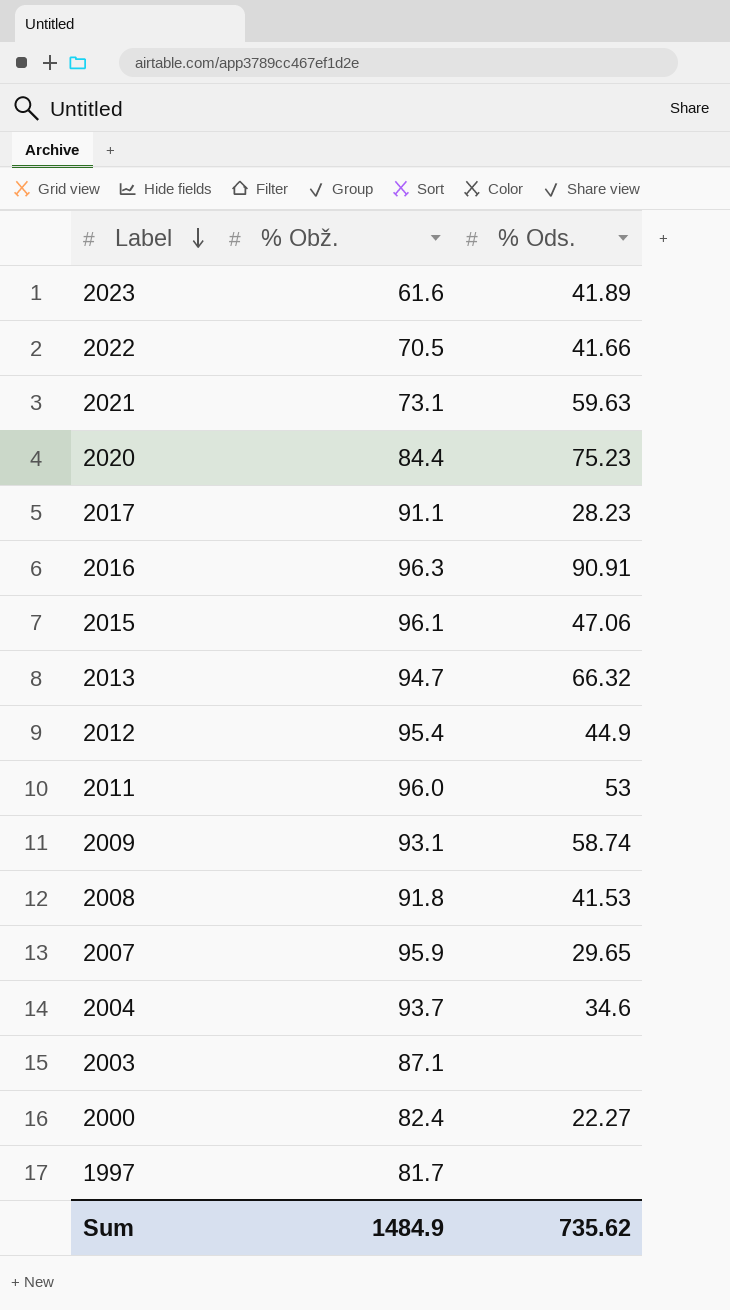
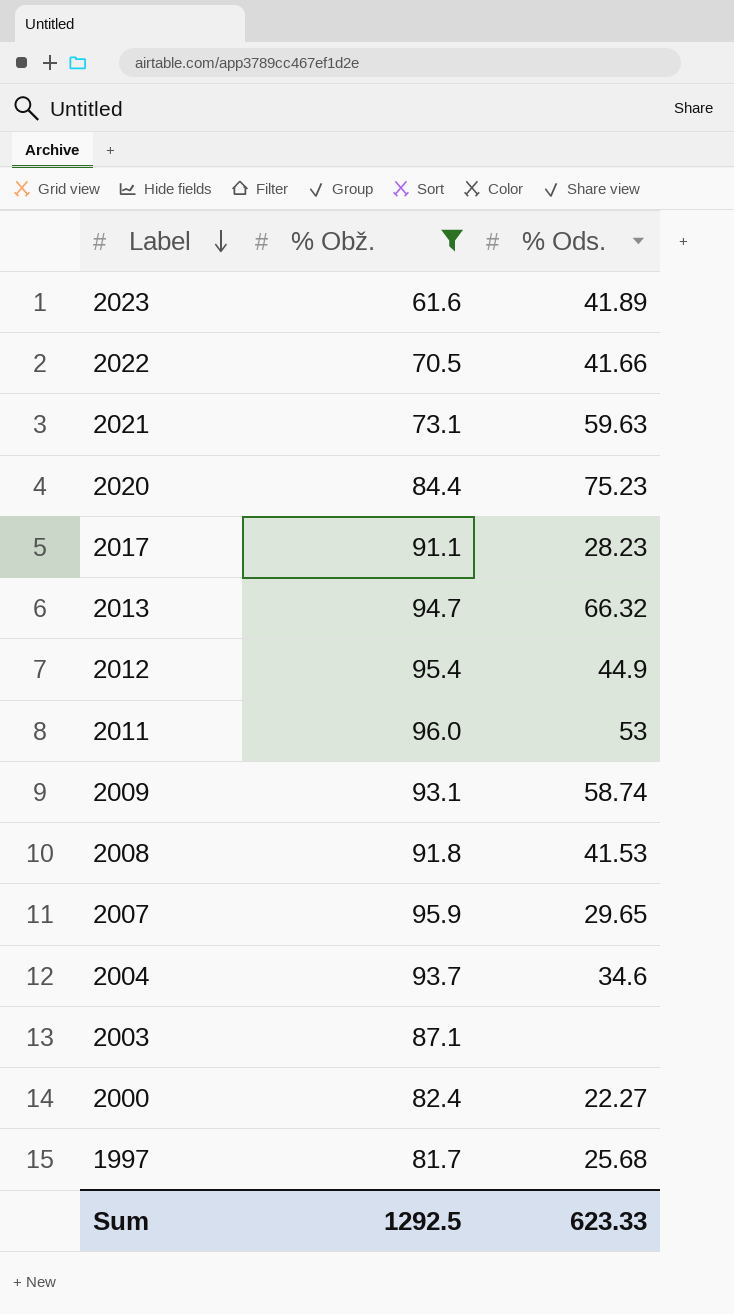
filter: none -> % Obž. <= 96.0
1997 | % Ods.: none -> 25.68
Sum | % Obž.: 1484.9 -> 1292.5
Sum | % Ods.: 735.62 -> 623.33

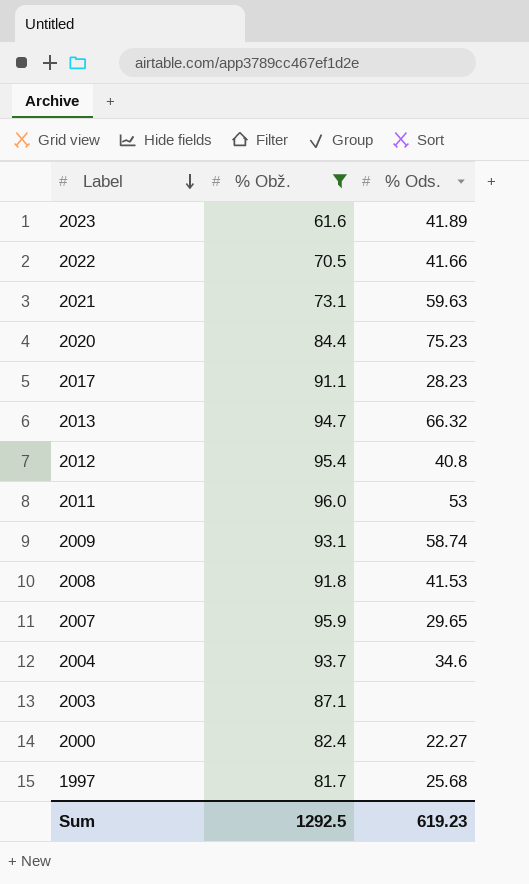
2012 | % Ods.: 44.9 -> 40.8
Sum | % Ods.: 623.33 -> 619.23

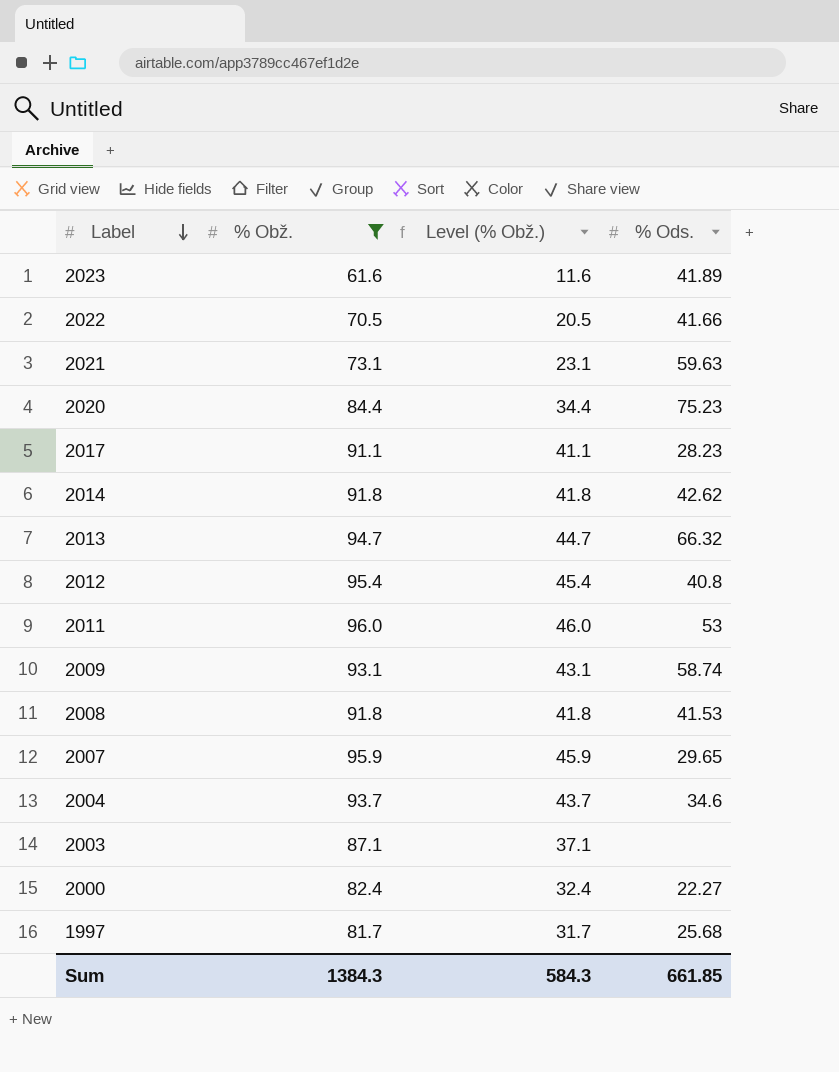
column Level (% Obž.) | formula: none -> [% Obž.] - 50
row 2014: none -> 91.8 | 41.8 | 42.62
Sum | % Obž.: 1292.5 -> 1384.3
Sum | % Ods.: 619.23 -> 661.85

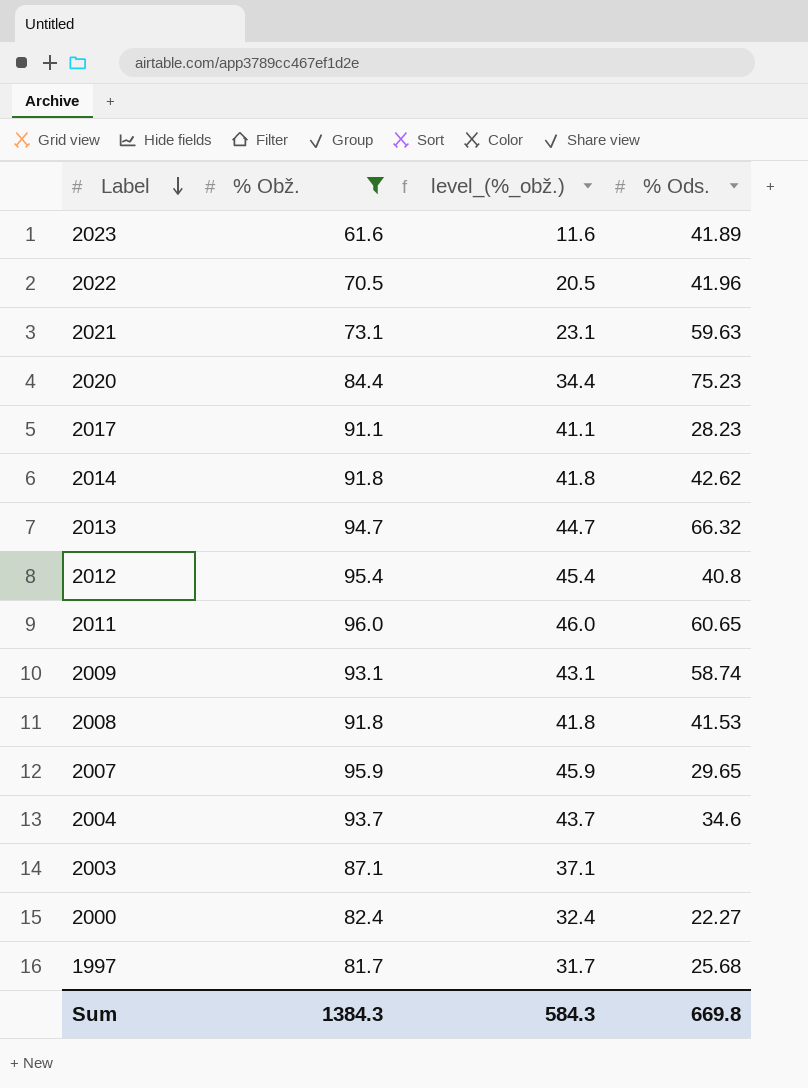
column name: Level (% Obž.) -> level_(%_obž.)
2022 | % Ods.: 41.66 -> 41.96
2011 | % Ods.: 53 -> 60.65
Sum | % Ods.: 661.85 -> 669.8

